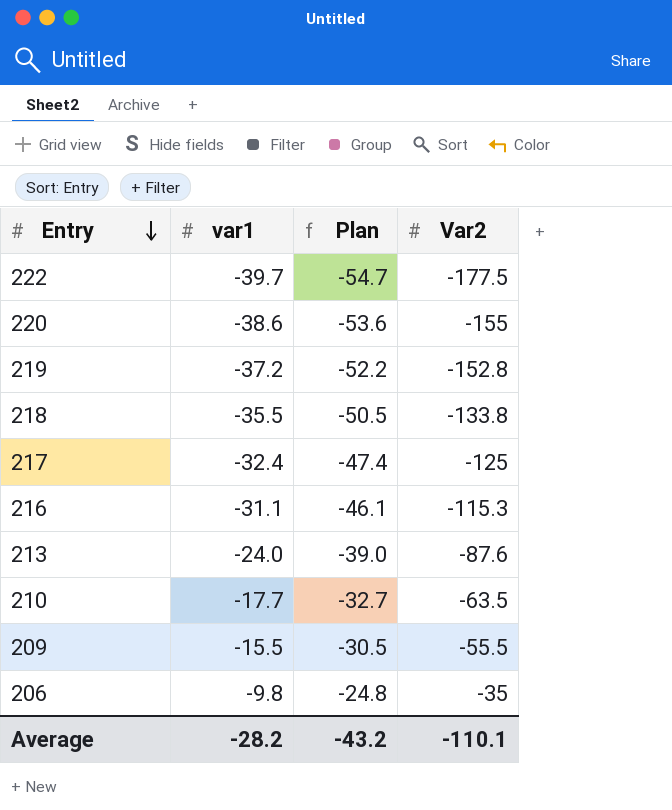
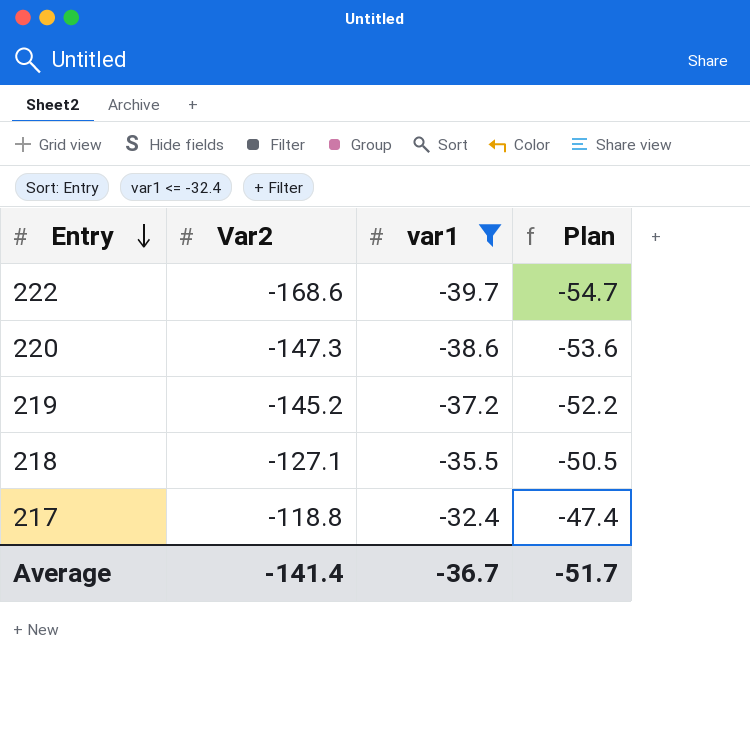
filter: none -> var1 <= -32.4
column Var2 | position: 4 -> 2
222 | Var2: -177.5 -> -168.6
220 | Var2: -155 -> -147.3
219 | Var2: -152.8 -> -145.2
218 | Var2: -133.8 -> -127.1
217 | Var2: -125 -> -118.8
Average | Var2: -110.1 -> -141.4
Average | var1: -28.2 -> -36.7
Average | Plan: -43.2 -> -51.7

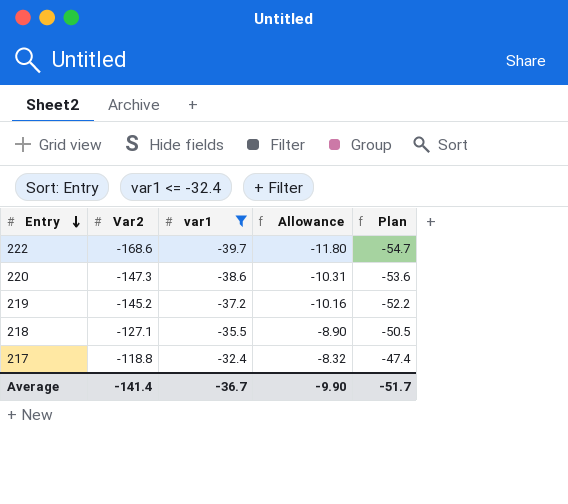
column Allowance | formula: none -> [Var2] * 0.07

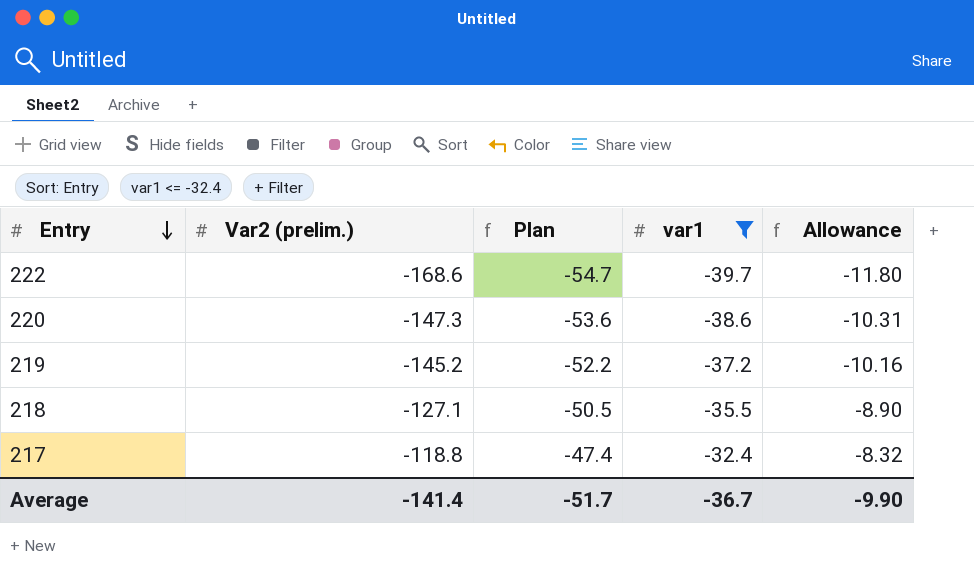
column name: Var2 -> Var2 (prelim.)
column Plan | position: 5 -> 3

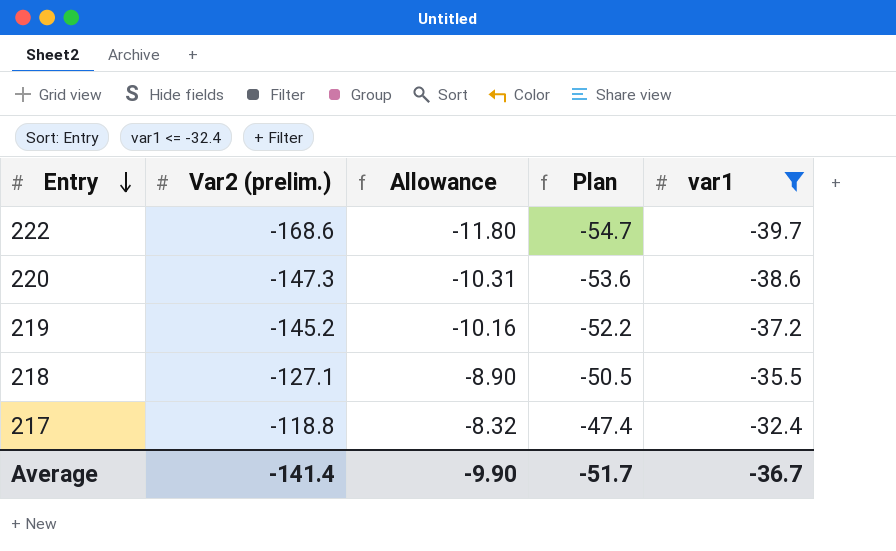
column Allowance | position: 5 -> 3

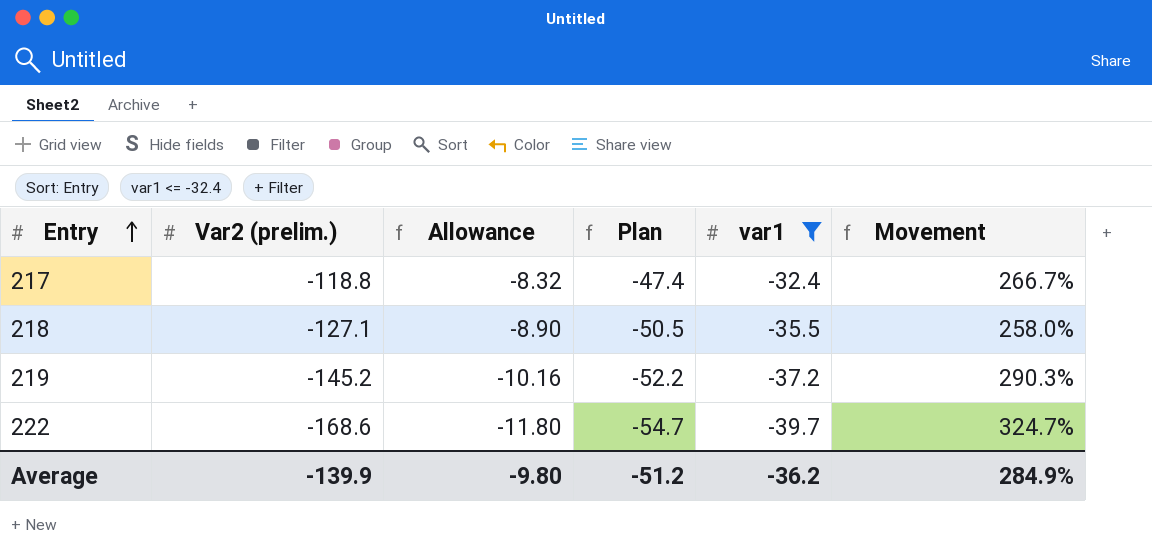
row order: Entry descending -> Entry ascending
column Movement | formula: none -> ([Var2 (prelim.)] - [var1]) / [var1]
row 220: -147.3 | -10.31 | -53.6 | -38.6 -> none
Average | Var2 (prelim.): -141.4 -> -139.9
Average | Allowance: -9.90 -> -9.80
Average | Plan: -51.7 -> -51.2
Average | var1: -36.7 -> -36.2

